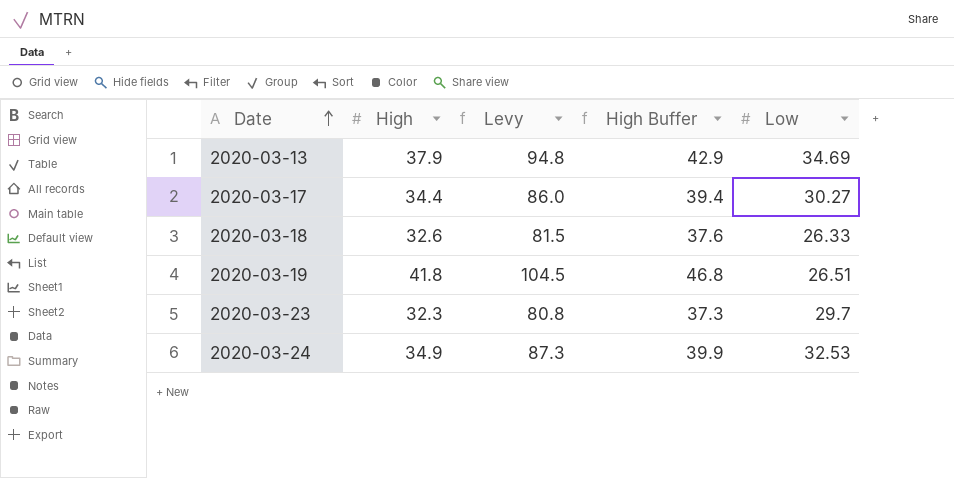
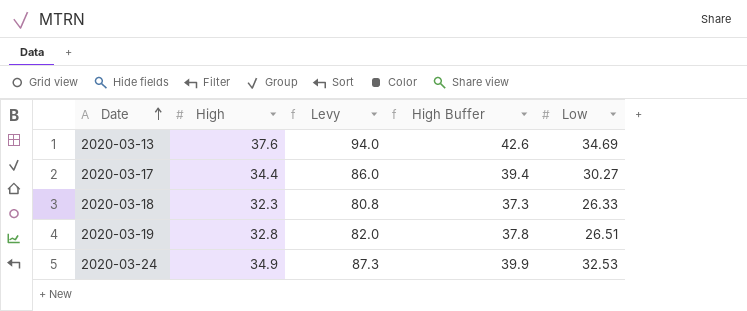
row 2020-03-23: 32.3 | 80.8 | 37.3 | 29.7 -> none
2020-03-13 | High: 37.9 -> 37.6
2020-03-13 | Levy: 94.8 -> 94.0
2020-03-13 | High Buffer: 42.9 -> 42.6
2020-03-18 | High: 32.6 -> 32.3
2020-03-18 | Levy: 81.5 -> 80.8
2020-03-18 | High Buffer: 37.6 -> 37.3
2020-03-19 | High: 41.8 -> 32.8
2020-03-19 | Levy: 104.5 -> 82.0
2020-03-19 | High Buffer: 46.8 -> 37.8

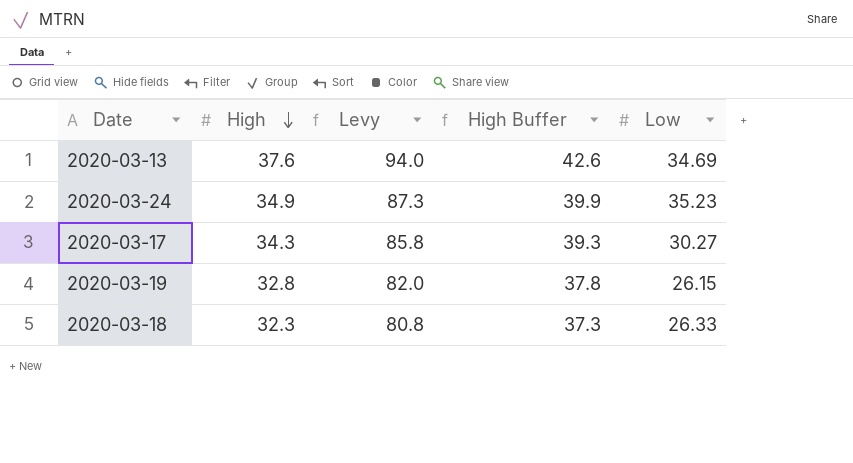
row order: Date ascending -> High descending
2020-03-24 | Low: 32.53 -> 35.23
2020-03-17 | High: 34.4 -> 34.3
2020-03-17 | Levy: 86.0 -> 85.8
2020-03-17 | High Buffer: 39.4 -> 39.3
2020-03-19 | Low: 26.51 -> 26.15

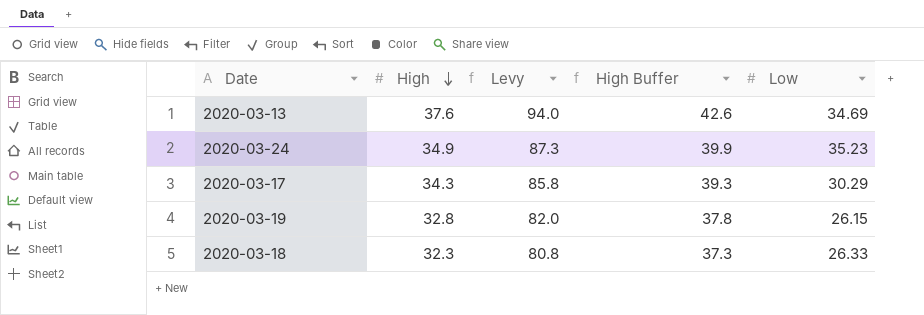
2020-03-17 | Low: 30.27 -> 30.29

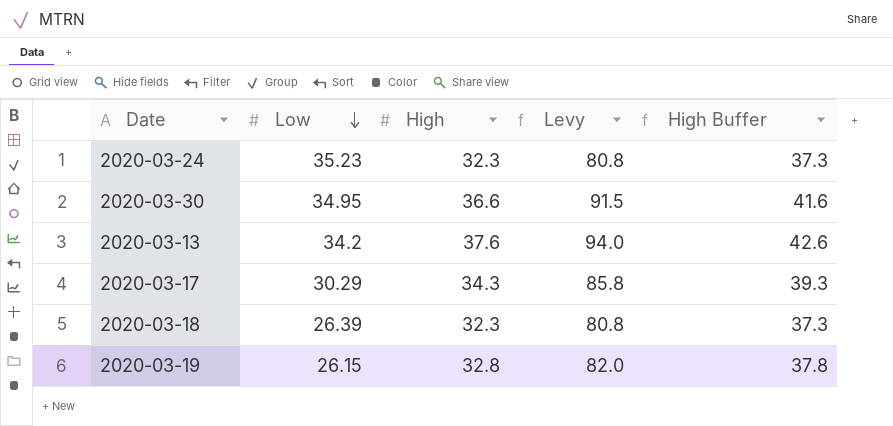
row order: High descending -> Low descending
column Low | position: 5 -> 2
2020-03-24 | High: 34.9 -> 32.3
2020-03-24 | Levy: 87.3 -> 80.8
2020-03-24 | High Buffer: 39.9 -> 37.3
row 2020-03-30: none -> 34.95 | 36.6 | 91.5 | 41.6
2020-03-13 | Low: 34.69 -> 34.2
2020-03-18 | Low: 26.33 -> 26.39

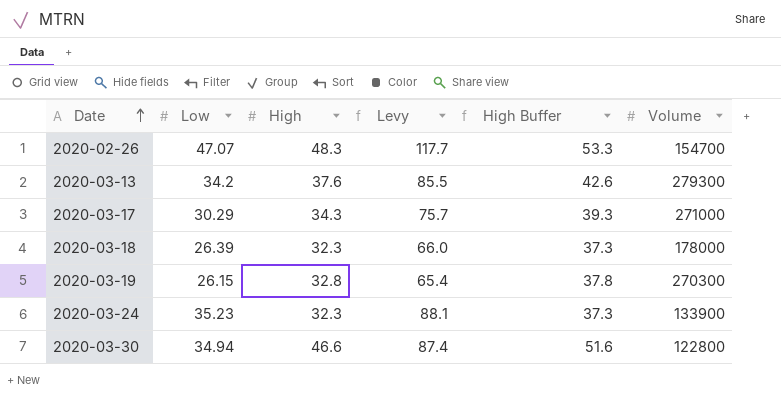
row order: Low descending -> Date ascending
column Levy | formula: [High] * 2.5 -> [Low] * 2.5
column Volume | position: none -> 6
row 2020-02-26: none -> 47.07 | 48.3 | 117.7 | 53.3 | 154700
2020-03-30 | Low: 34.95 -> 34.94
2020-03-30 | High: 36.6 -> 46.6
2020-03-30 | High Buffer: 41.6 -> 51.6

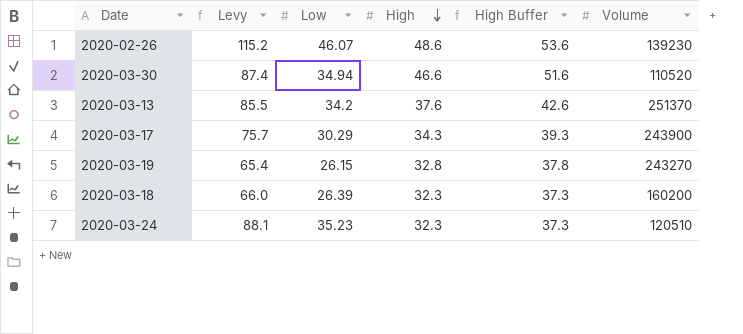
row order: Date ascending -> High descending
column Levy | position: 4 -> 2
2020-02-26 | Levy: 117.7 -> 115.2
2020-02-26 | Low: 47.07 -> 46.07
2020-02-26 | High: 48.3 -> 48.6
2020-02-26 | High Buffer: 53.3 -> 53.6
2020-02-26 | Volume: 154700 -> 139230
2020-03-30 | Volume: 122800 -> 110520
2020-03-13 | Volume: 279300 -> 251370
2020-03-17 | Volume: 271000 -> 243900
2020-03-19 | Volume: 270300 -> 243270
2020-03-18 | Volume: 178000 -> 160200
2020-03-24 | Volume: 133900 -> 120510

